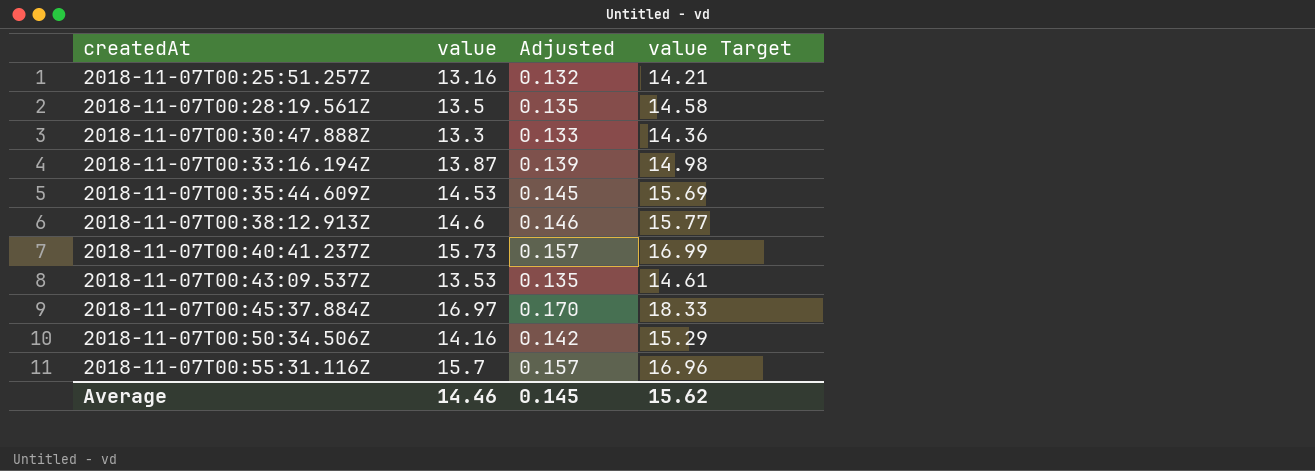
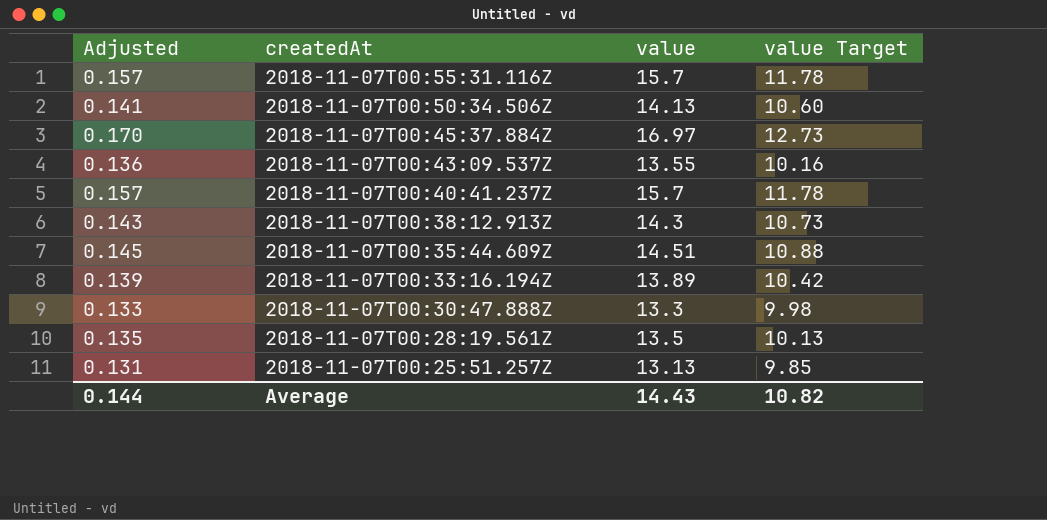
row order: createdAt ascending -> createdAt descending
column Adjusted | position: 3 -> 1
column value Target | formula: [value] * 1.08 -> [value] * 0.75
2018-11-07T00:50:34.506Z | Adjusted: 0.142 -> 0.141
2018-11-07T00:50:34.506Z | value: 14.16 -> 14.13
2018-11-07T00:43:09.537Z | Adjusted: 0.135 -> 0.136
2018-11-07T00:43:09.537Z | value: 13.53 -> 13.55
2018-11-07T00:40:41.237Z | value: 15.73 -> 15.7
2018-11-07T00:38:12.913Z | Adjusted: 0.146 -> 0.143
2018-11-07T00:38:12.913Z | value: 14.6 -> 14.3
2018-11-07T00:35:44.609Z | value: 14.53 -> 14.51
2018-11-07T00:33:16.194Z | value: 13.87 -> 13.89
2018-11-07T00:25:51.257Z | Adjusted: 0.132 -> 0.131
2018-11-07T00:25:51.257Z | value: 13.16 -> 13.13
Average | Adjusted: 0.145 -> 0.144
Average | value: 14.46 -> 14.43
Average | value Target: 15.62 -> 10.82

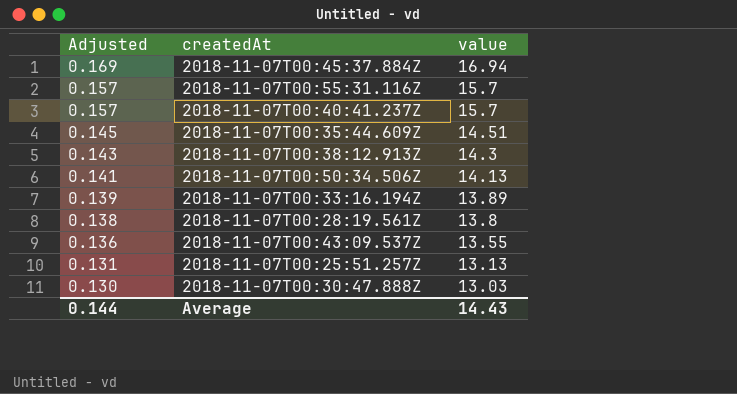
row order: createdAt descending -> Adjusted descending
column value Target | formula: [value] * 0.75 -> none
2018-11-07T00:45:37.884Z | Adjusted: 0.170 -> 0.169
2018-11-07T00:45:37.884Z | value: 16.97 -> 16.94
2018-11-07T00:28:19.561Z | Adjusted: 0.135 -> 0.138
2018-11-07T00:28:19.561Z | value: 13.5 -> 13.8
2018-11-07T00:30:47.888Z | Adjusted: 0.133 -> 0.130
2018-11-07T00:30:47.888Z | value: 13.3 -> 13.03

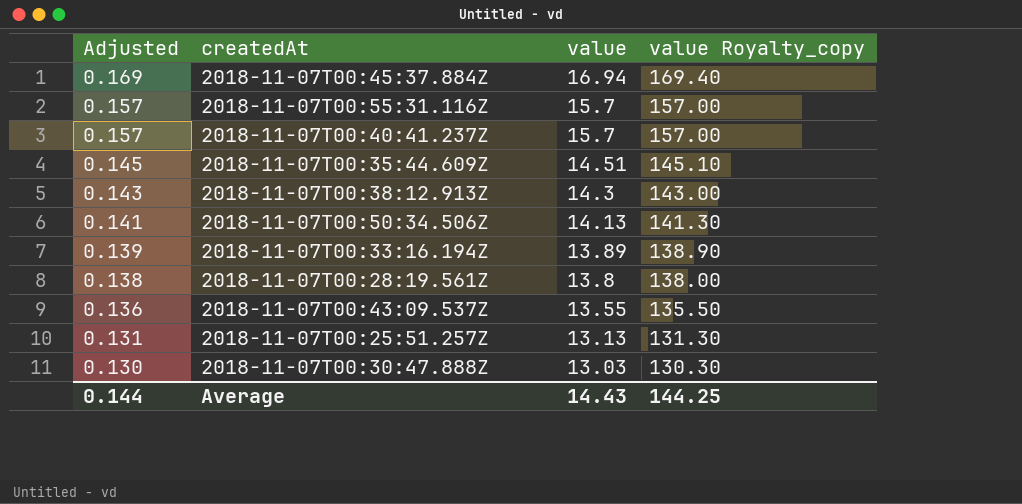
column value Royalty_copy | formula: none -> [value] * 10

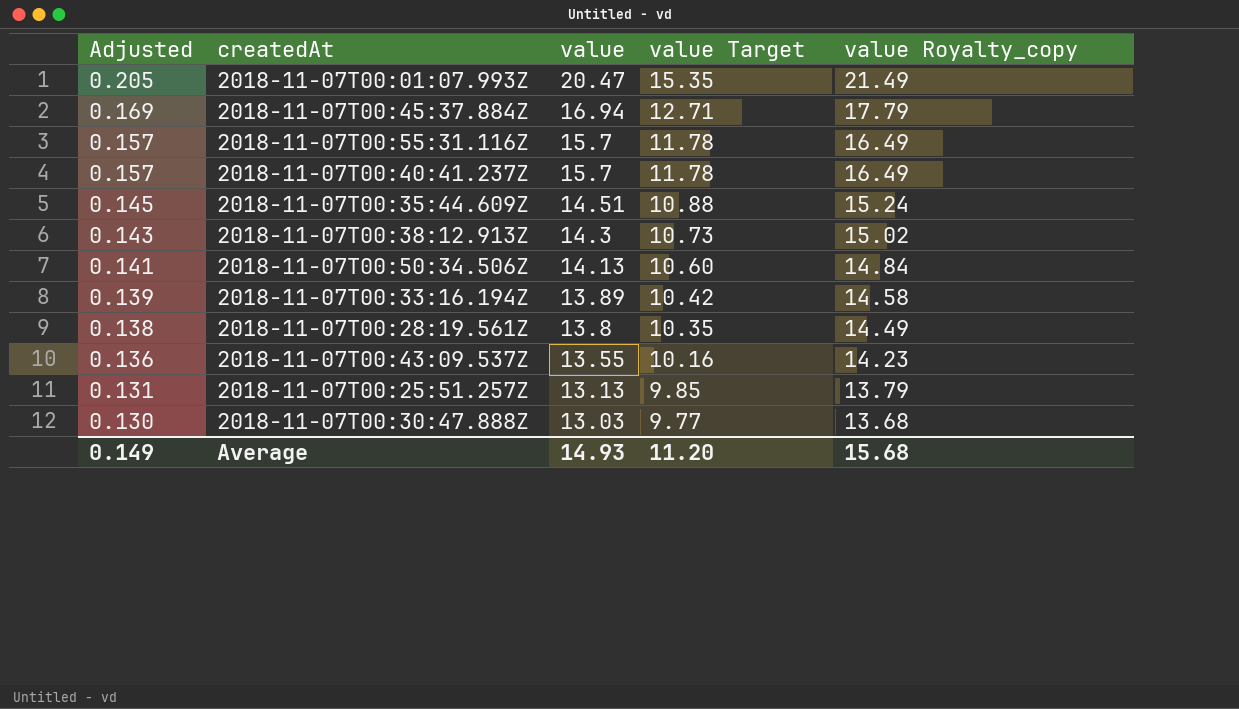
column value Target | formula: none -> [value] * 0.75
column value Royalty_copy | formula: [value] * 10 -> [value] * 1.05
row 2018-11-07T00:01:07.993Z: none -> 0.205 | 20.47 | 15.35 | 21.49
Average | Adjusted: 0.144 -> 0.149
Average | value: 14.43 -> 14.93
Average | value Royalty_copy: 144.25 -> 15.68

